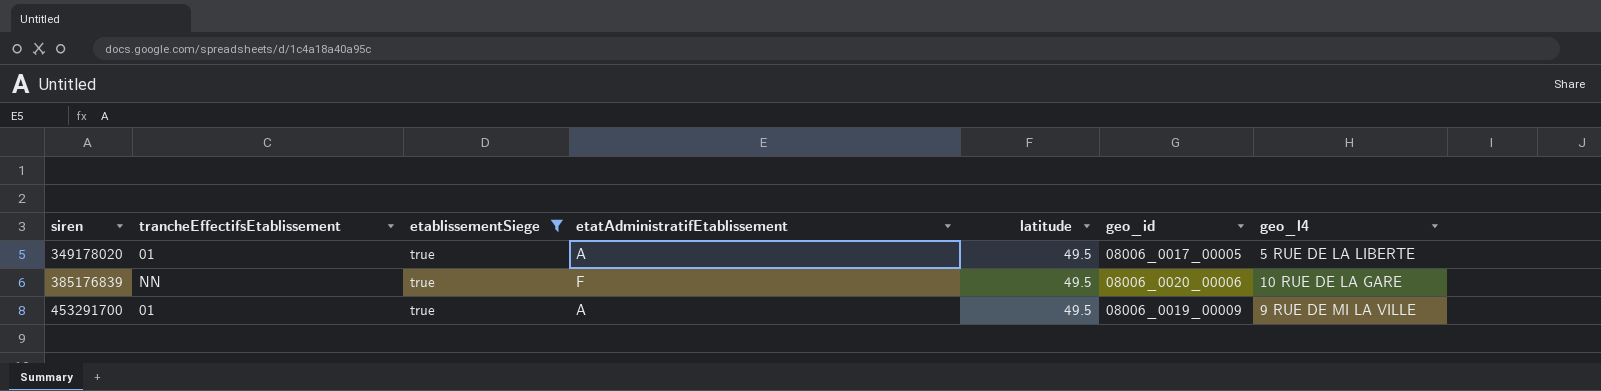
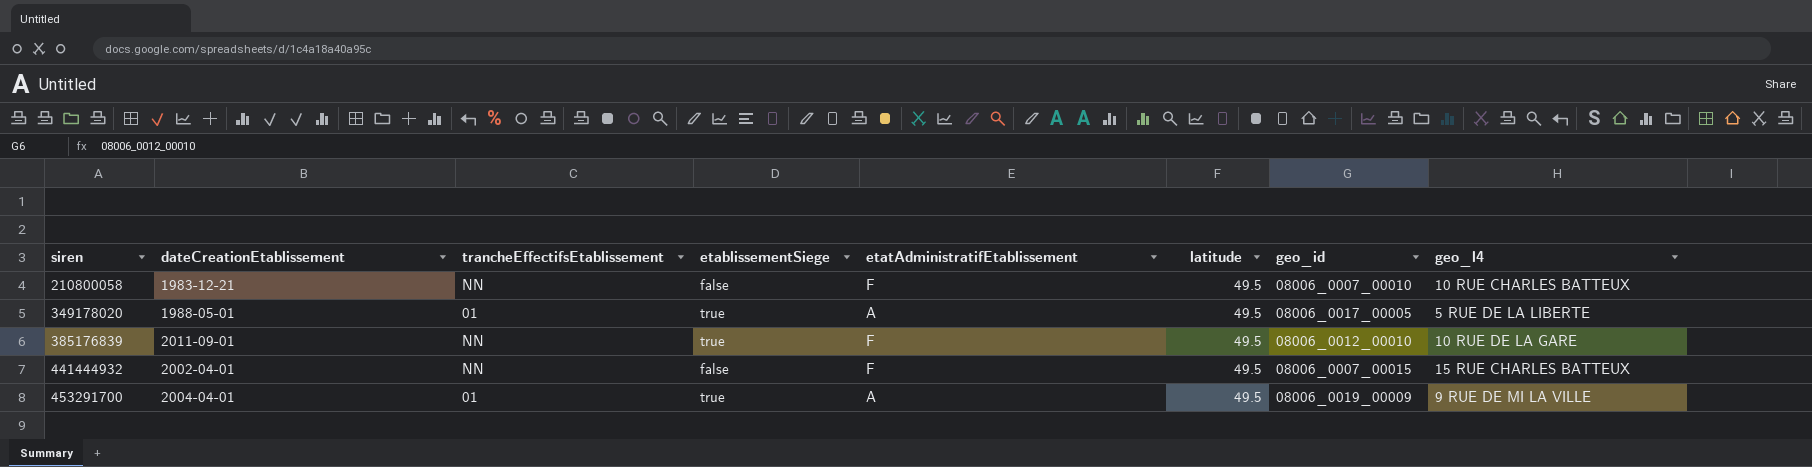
filter: etablissementSiege = true -> none
column dateCreationEtablissement | position: none -> 2
385176839 | geo_id: 08006_0020_00006 -> 08006_0012_00010

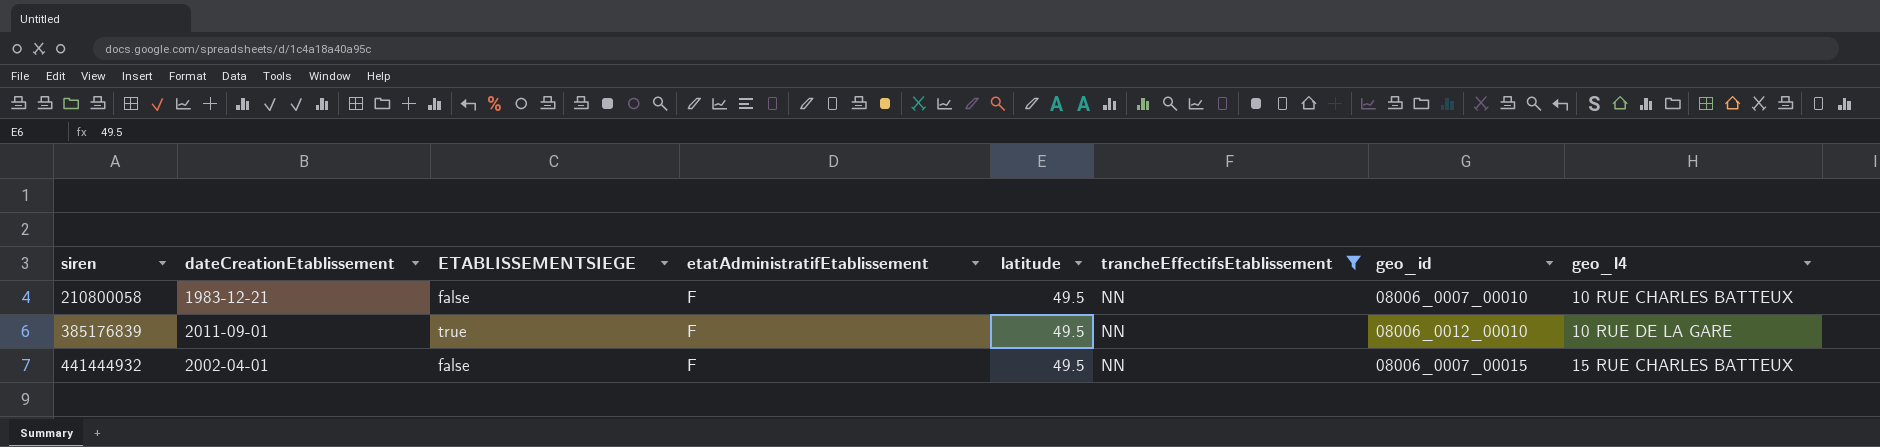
filter: none -> trancheEffectifsEtablissement = NN
column name: etablissementSiege -> ETABLISSEMENTSIEGE
column trancheEffectifsEtablissement | position: 3 -> 6

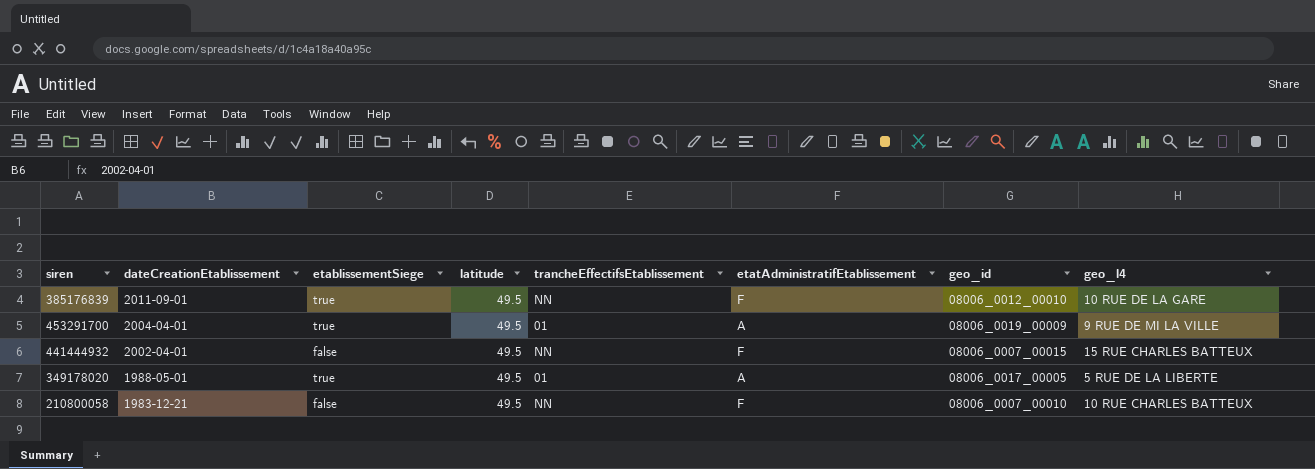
filter: trancheEffectifsEtablissement = NN -> none
row order: siren ascending -> dateCreationEtablissement descending
column name: ETABLISSEMENTSIEGE -> etablissementSiege
column etatAdministratifEtablissement | position: 4 -> 6

